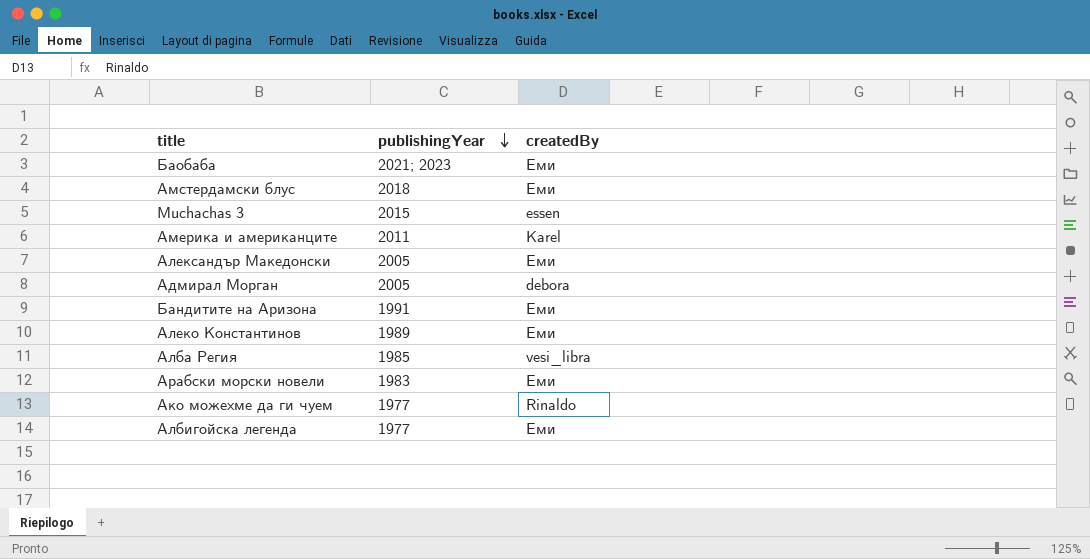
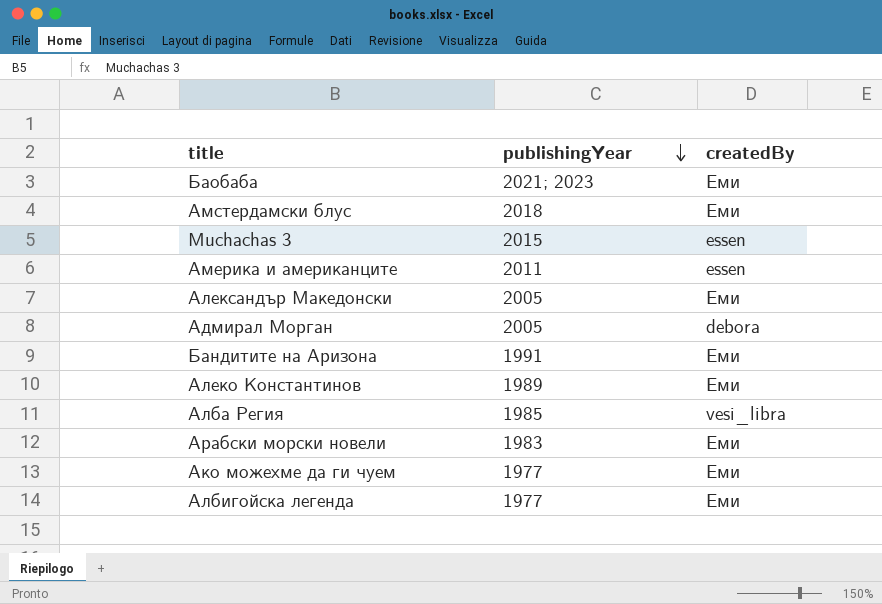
Америка и американците | createdBy: Karel -> essen
Ако можехме да ги чуем | createdBy: Rinaldo -> Еми

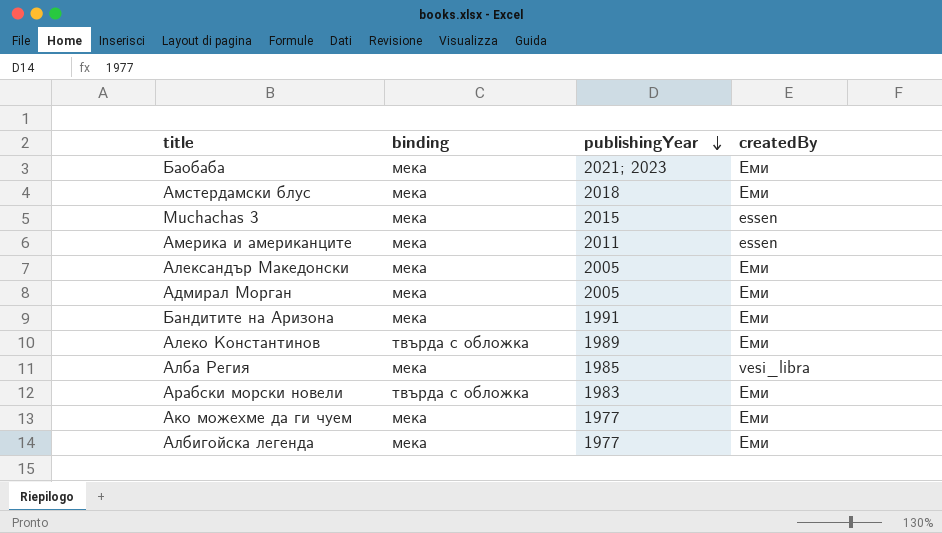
column binding | position: none -> 2
Адмирал Морган | createdBy: debora -> Еми

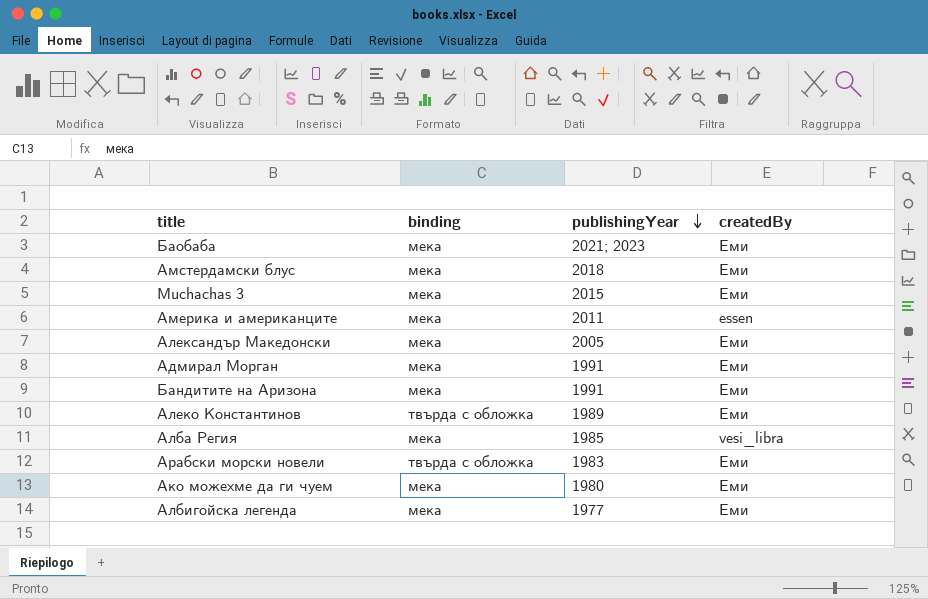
Muchachas 3 | createdBy: essen -> Еми
Адмирал Морган | publishingYear: 2005 -> 1991
Ако можехме да ги чуем | publishingYear: 1977 -> 1980

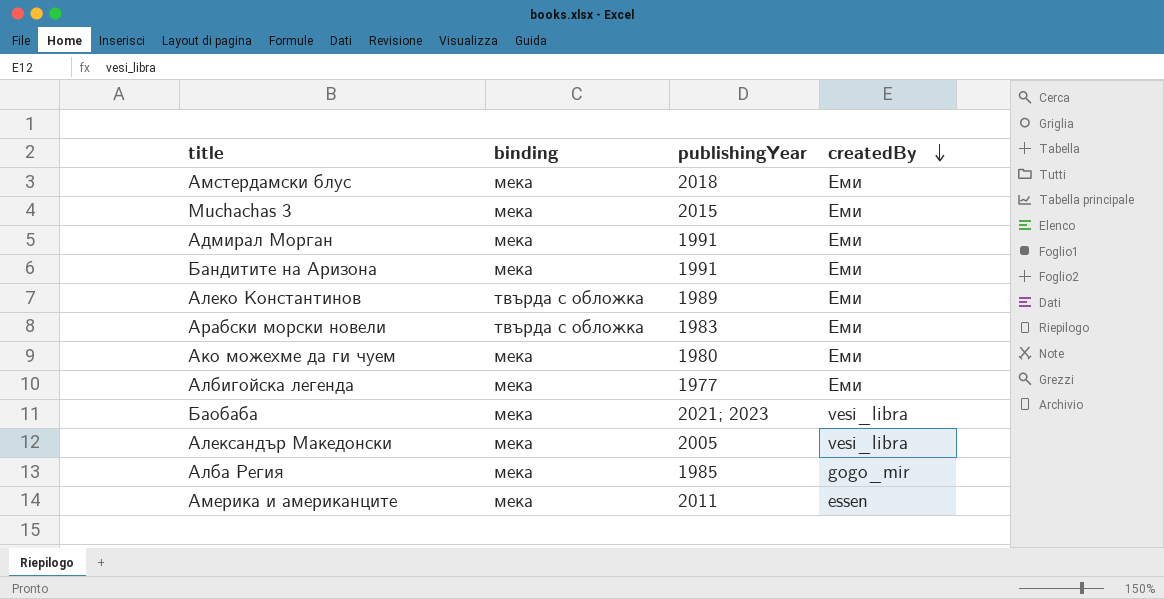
row order: publishingYear descending -> createdBy descending
Баобаба | createdBy: Еми -> vesi_libra
Александър Македонски | createdBy: Еми -> vesi_libra
Алба Регия | createdBy: vesi_libra -> gogo_mir

